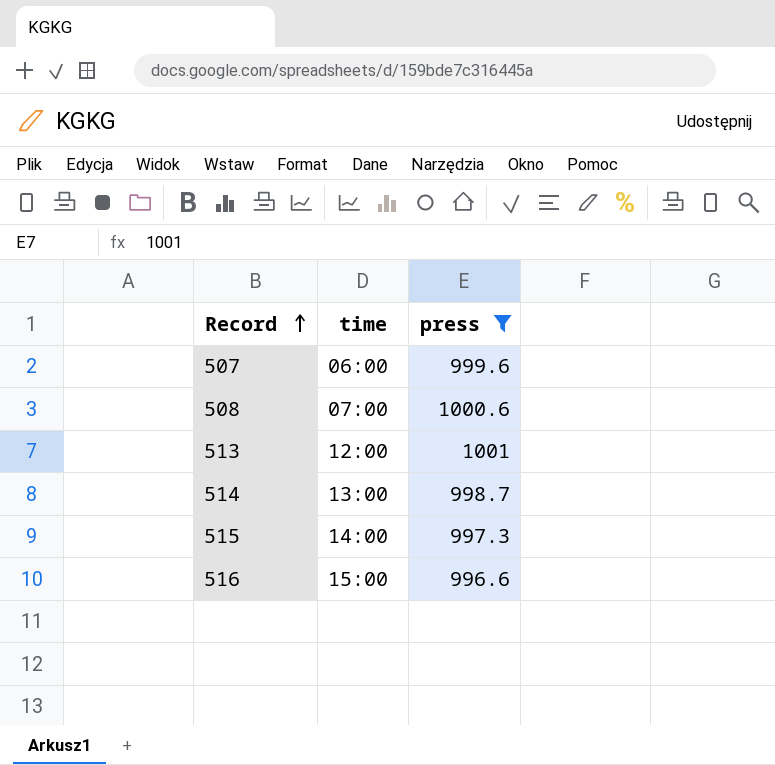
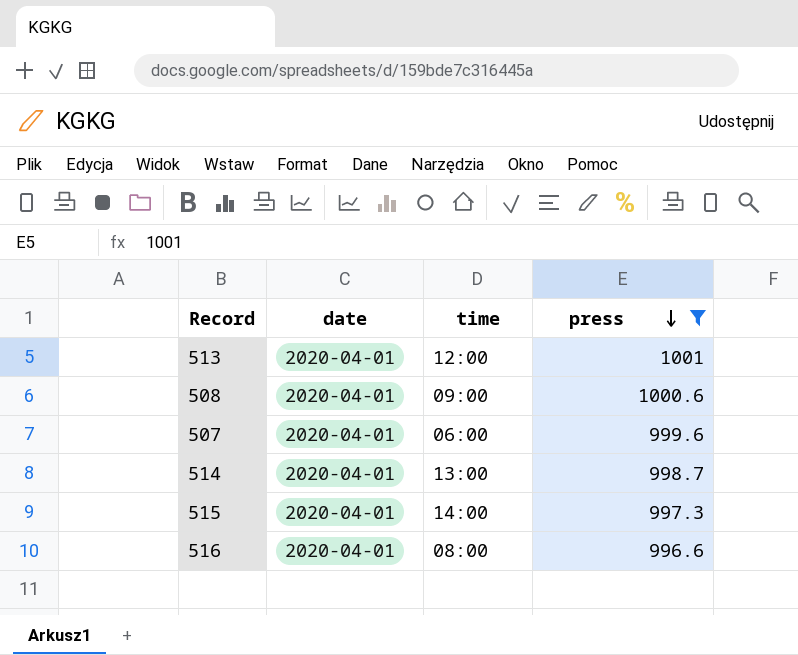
row order: Record ascending -> press descending
column date | position: none -> 2
508 | time: 07:00 -> 09:00
516 | time: 15:00 -> 08:00

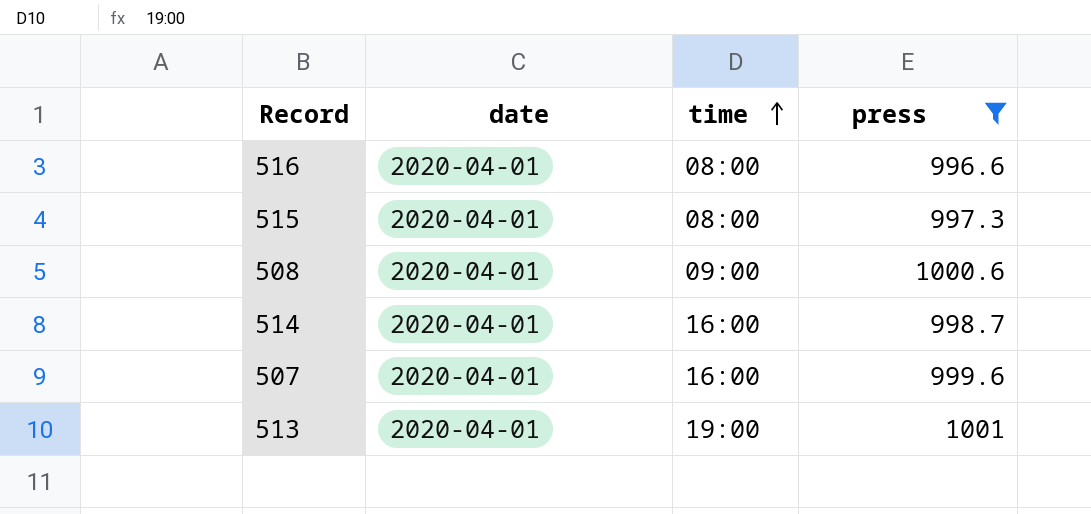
row order: press descending -> time ascending
515 | time: 14:00 -> 08:00
514 | time: 13:00 -> 16:00
507 | time: 06:00 -> 16:00
513 | time: 12:00 -> 19:00

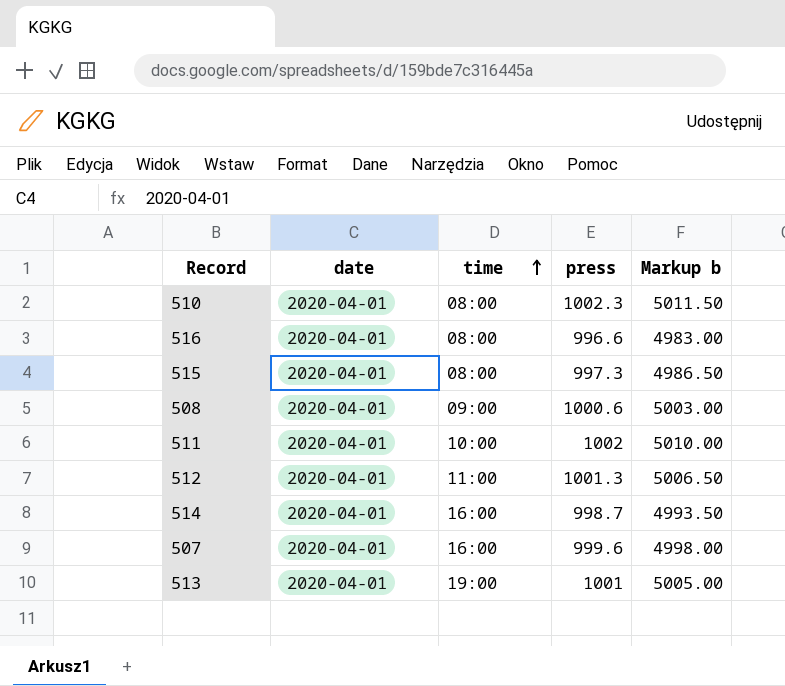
filter: press <= 1001 -> none
column Markup b | formula: none -> [press] * 5

